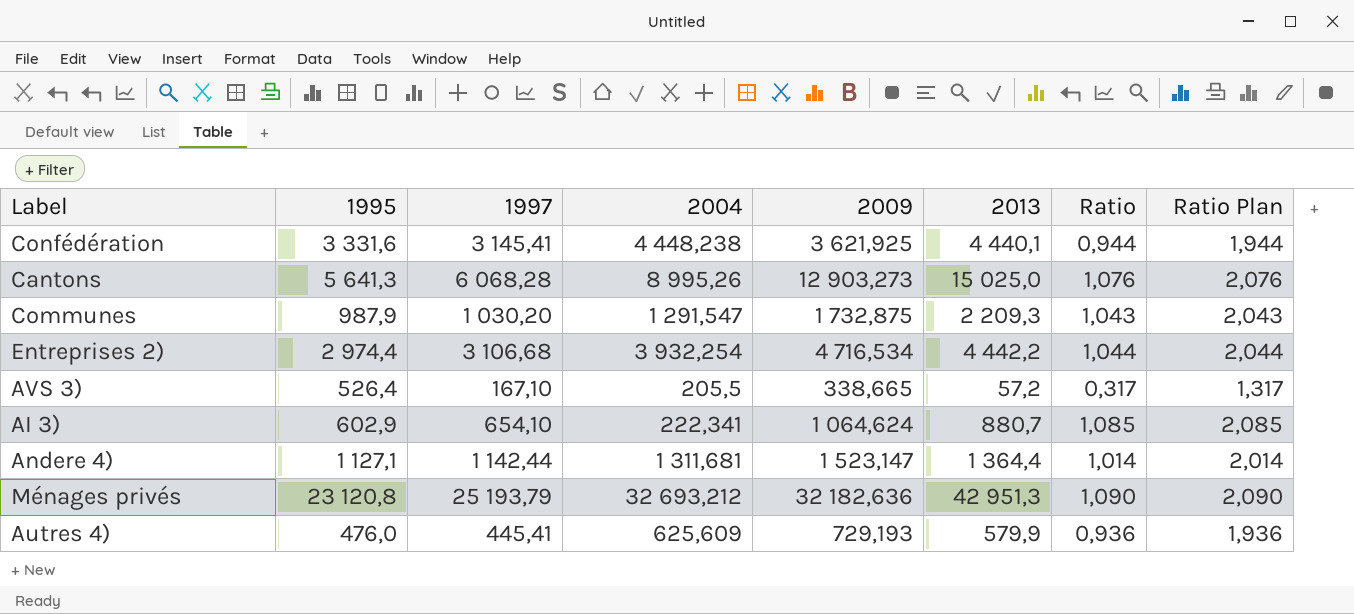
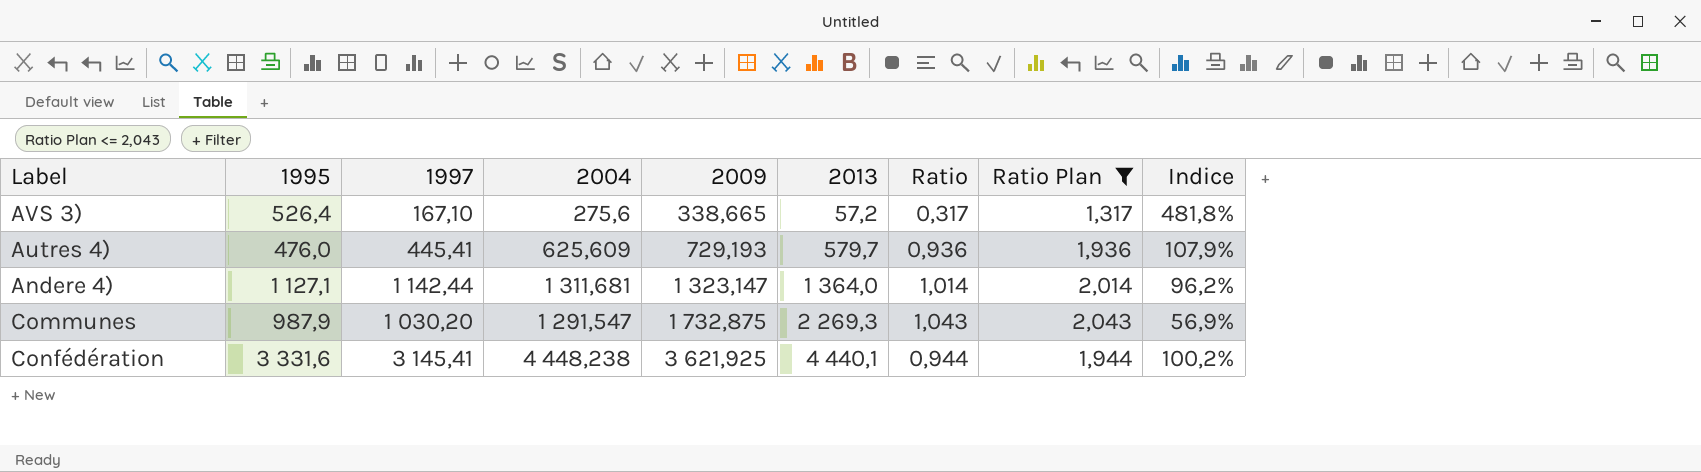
filter: none -> Ratio Plan <= 2,043
row order: none -> 2009 ascending
column Indice | formula: none -> [2004] / [2013]
AVS 3) | 2004: 205,5 -> 275,6
Autres 4) | 2013: 579,9 -> 579,7
Andere 4) | 2009: 1 523,147 -> 1 323,147
Andere 4) | 2013: 1 364,4 -> 1 364,0
Communes | 2013: 2 209,3 -> 2 269,3

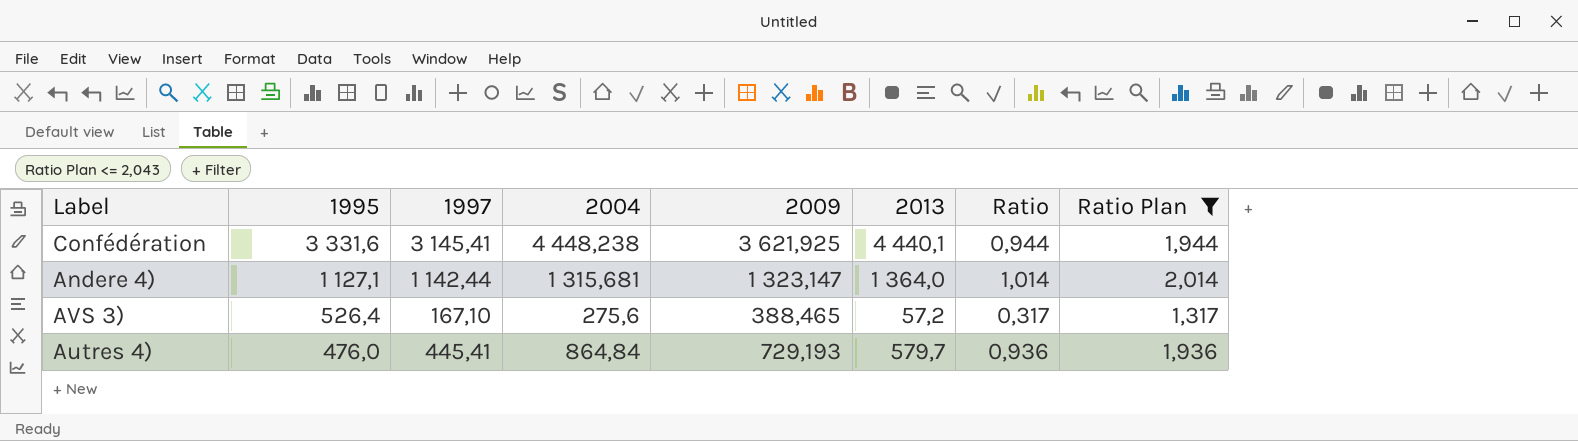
row order: 2009 ascending -> 1995 descending
column Indice | formula: [2004] / [2013] -> none
row Communes: 987,9 | 1 030,20 | 1 291,547 | 1 732,875 | 2 269,3 | 1,043 | 2,043 | 56,9% -> none
Andere 4) | 2004: 1 311,681 -> 1 315,681
AVS 3) | 2009: 338,665 -> 388,465
Autres 4) | 2004: 625,609 -> 864,84

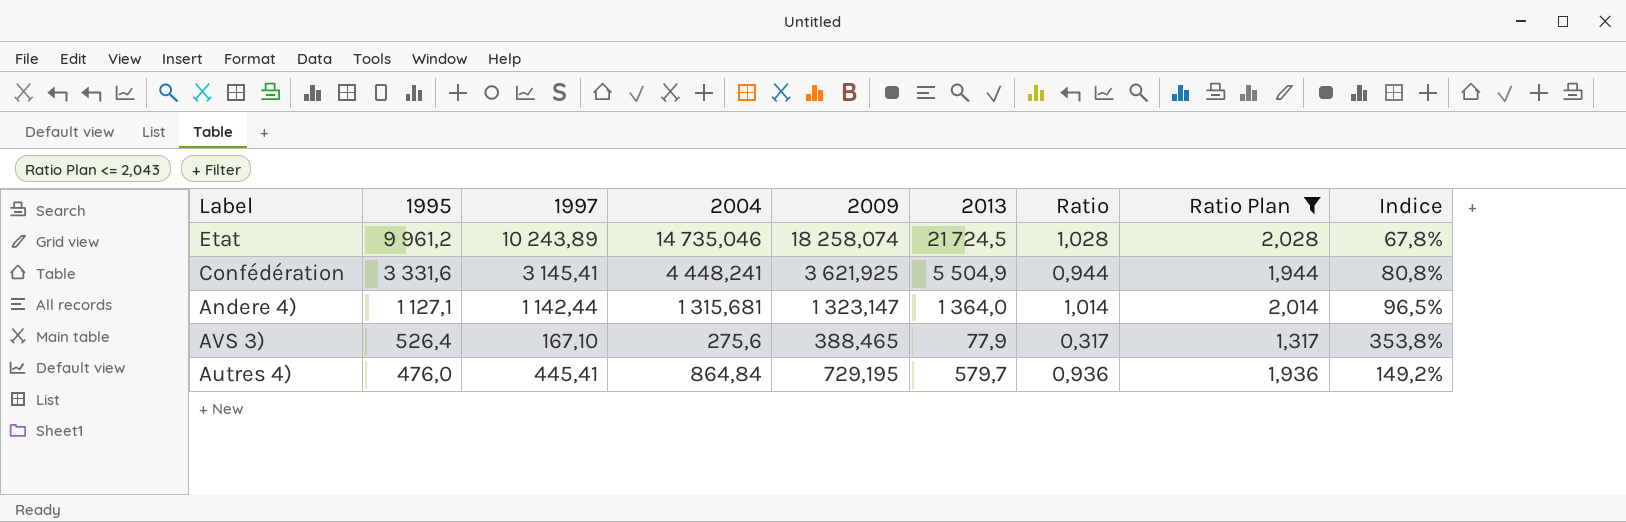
column Indice | formula: none -> [2004] / [2013]
row Etat: none -> 9 961,2 | 10 243,89 | 14 735,046 | 18 258,074 | 21 724,5 | 1,028 | 2,028 | 67,8%
Confédération | 2004: 4 448,238 -> 4 448,241
Confédération | 2013: 4 440,1 -> 5 504,9
AVS 3) | 2013: 57,2 -> 77,9
Autres 4) | 2009: 729,193 -> 729,195

